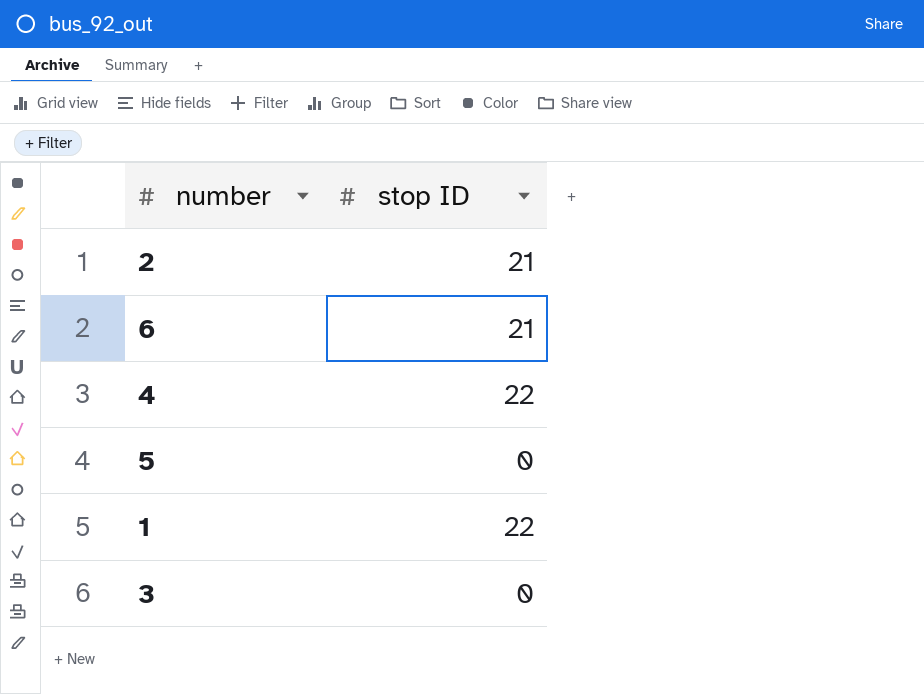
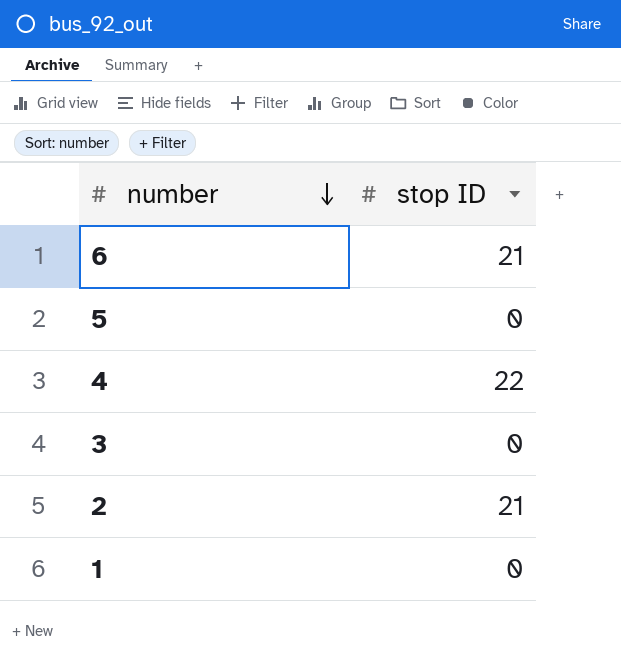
row order: none -> number descending
1 | stop ID: 22 -> 0

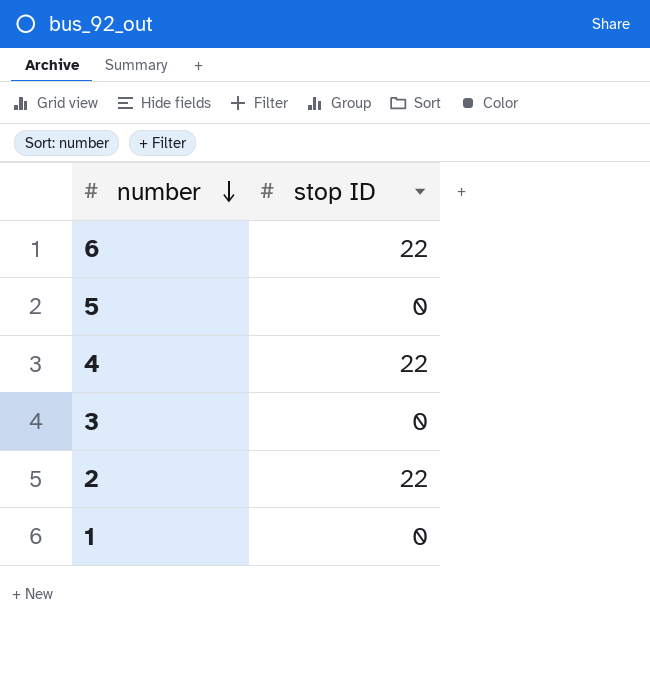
6 | stop ID: 21 -> 22
2 | stop ID: 21 -> 22

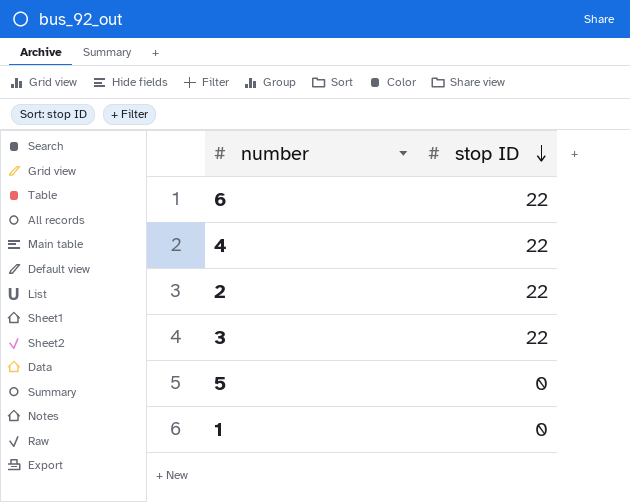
row order: number descending -> stop ID descending
3 | stop ID: 0 -> 22

